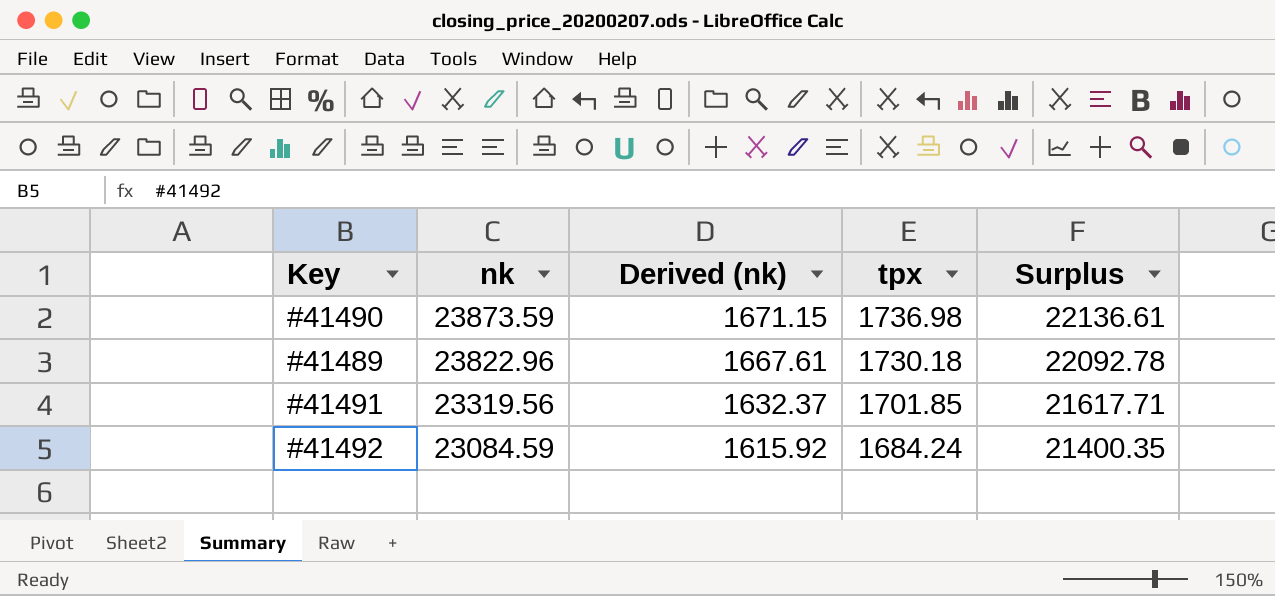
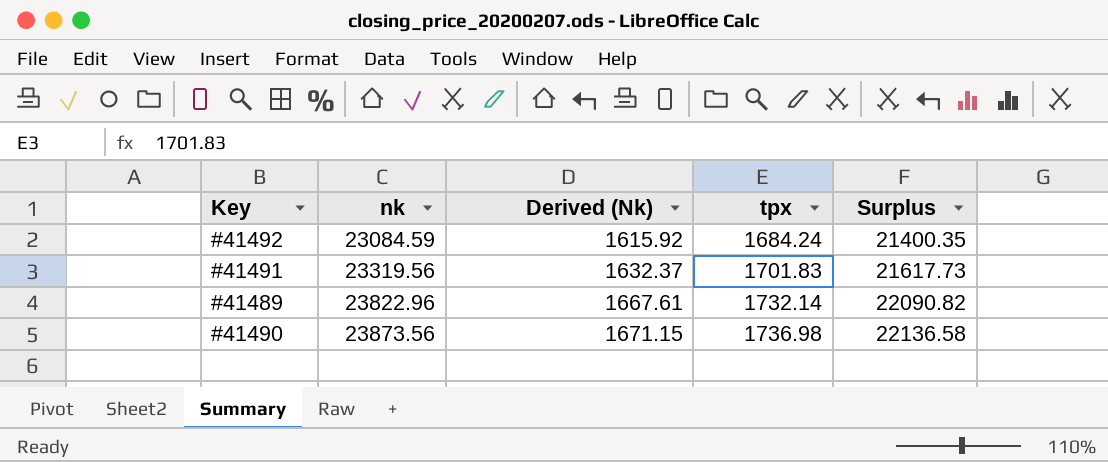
row order: nk descending -> nk ascending
column name: Derived (nk) -> Derived (Nk)
#41491 | tpx: 1701.85 -> 1701.83
#41491 | Surplus: 21617.71 -> 21617.73
#41489 | tpx: 1730.18 -> 1732.14
#41489 | Surplus: 22092.78 -> 22090.82
#41490 | nk: 23873.59 -> 23873.56
#41490 | Surplus: 22136.61 -> 22136.58

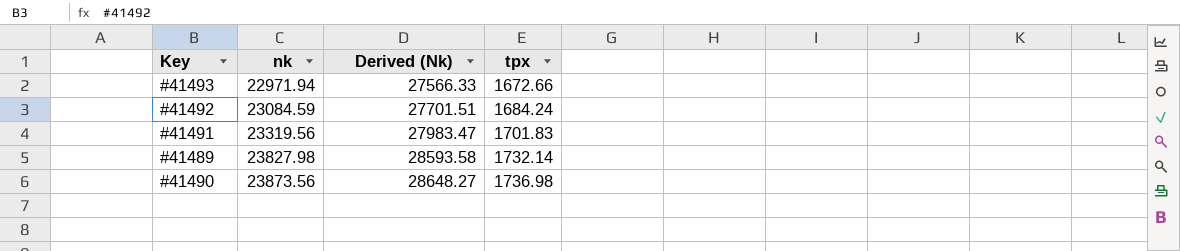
column Surplus | formula: [nk] - [tpx] -> none
column Derived (Nk) | formula: [nk] * 0.07 -> [nk] * 1.2
row #41493: none -> 22971.94 | 27566.33 | 1672.66
#41489 | nk: 23822.96 -> 23827.98

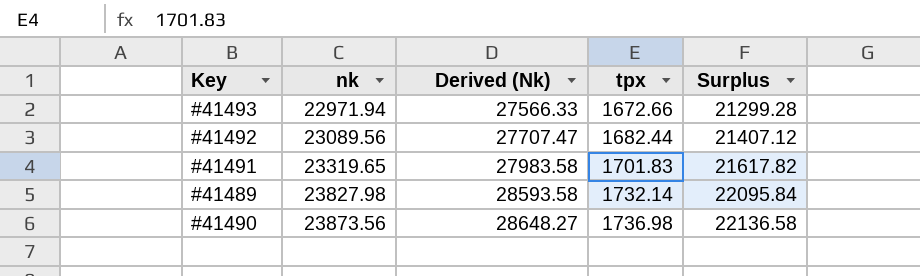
column Surplus | formula: none -> [nk] - [tpx]
#41492 | nk: 23084.59 -> 23089.56
#41492 | Derived (Nk): 27701.51 -> 27707.47
#41492 | tpx: 1684.24 -> 1682.44
#41491 | nk: 23319.56 -> 23319.65
#41491 | Derived (Nk): 27983.47 -> 27983.58

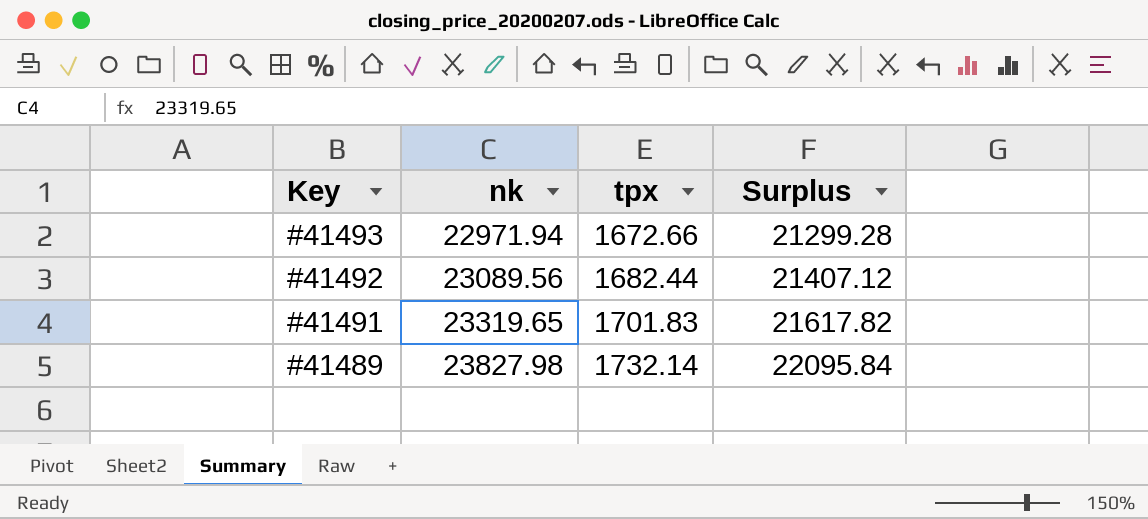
column Derived (Nk) | formula: [nk] * 1.2 -> none
row #41490: 23873.56 | 28648.27 | 1736.98 | 22136.58 -> none

